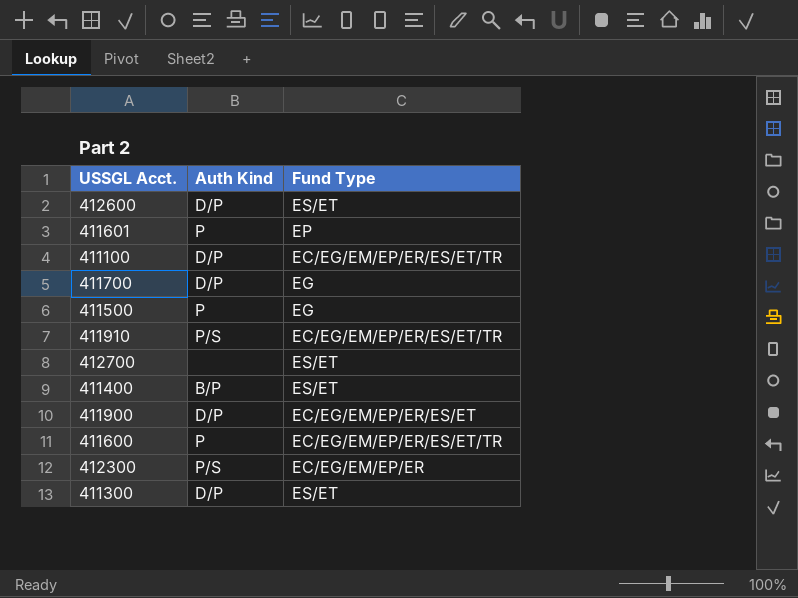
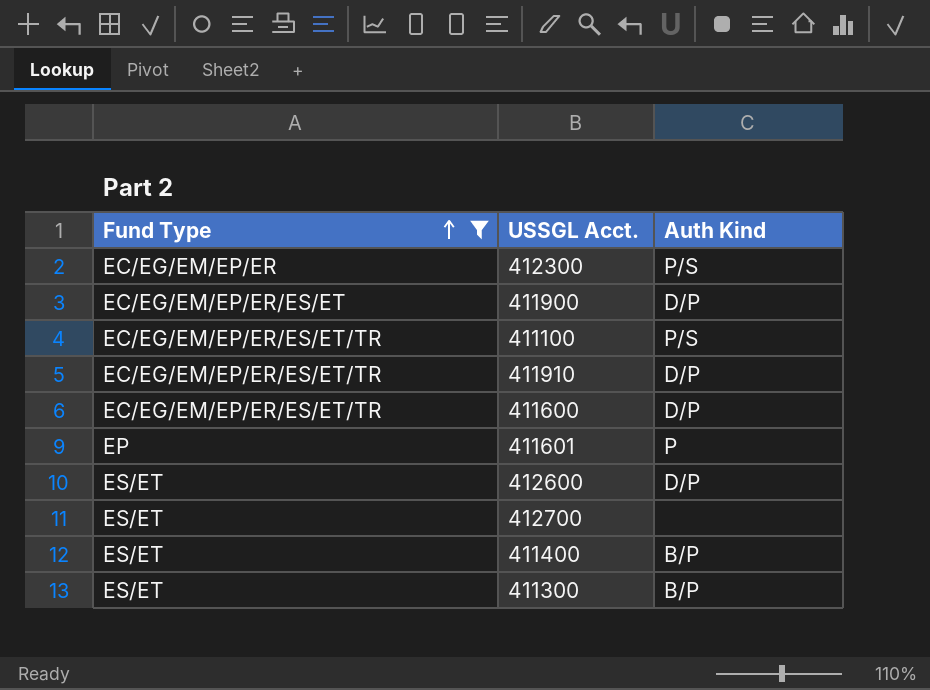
filter: none -> Fund Type != EG
row order: none -> Fund Type ascending
column Fund Type | position: 3 -> 1
411100 | Auth Kind: D/P -> P/S
411910 | Auth Kind: P/S -> D/P
411600 | Auth Kind: P -> D/P
411300 | Auth Kind: D/P -> B/P

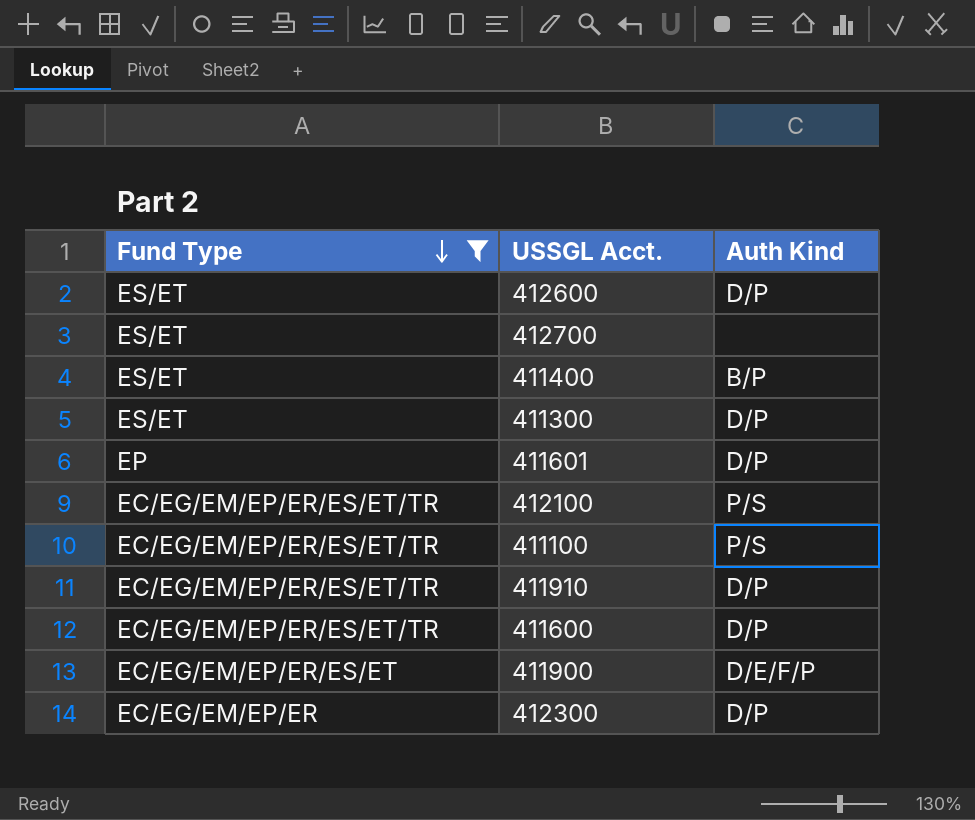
row order: Fund Type ascending -> Fund Type descending
411300 | Auth Kind: B/P -> D/P
411601 | Auth Kind: P -> D/P
row 412100: none -> EC/EG/EM/EP/ER/ES/ET/TR | P/S
411900 | Auth Kind: D/P -> D/E/F/P
412300 | Auth Kind: P/S -> D/P

